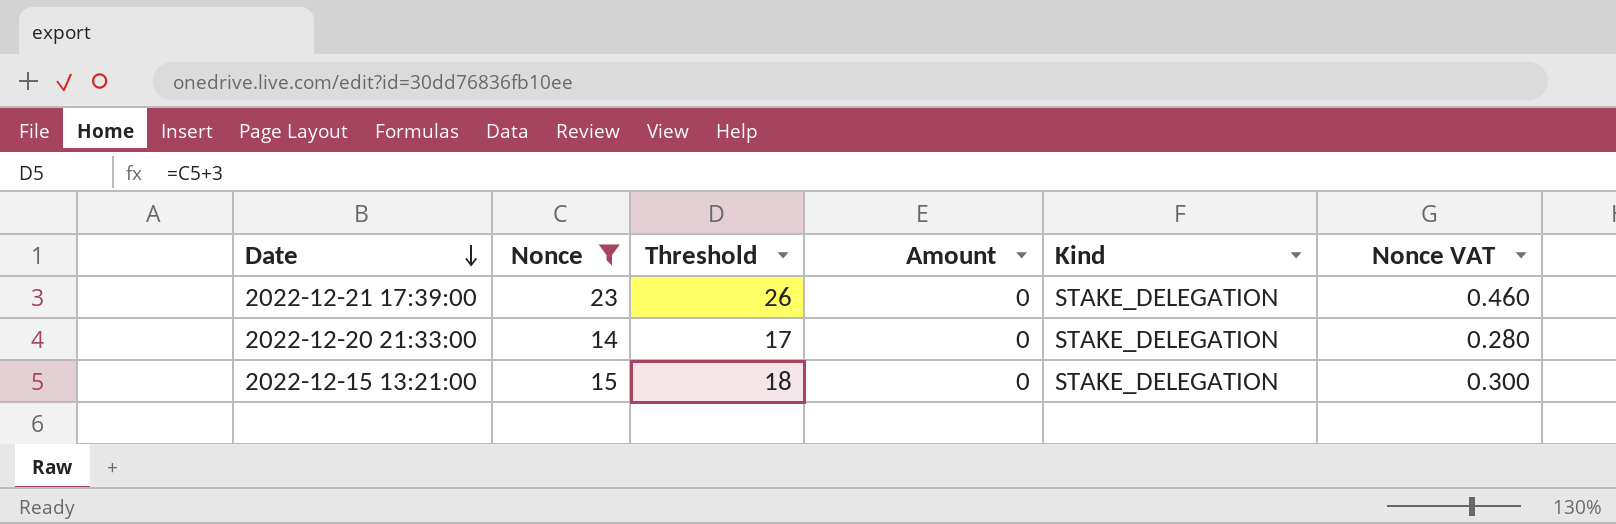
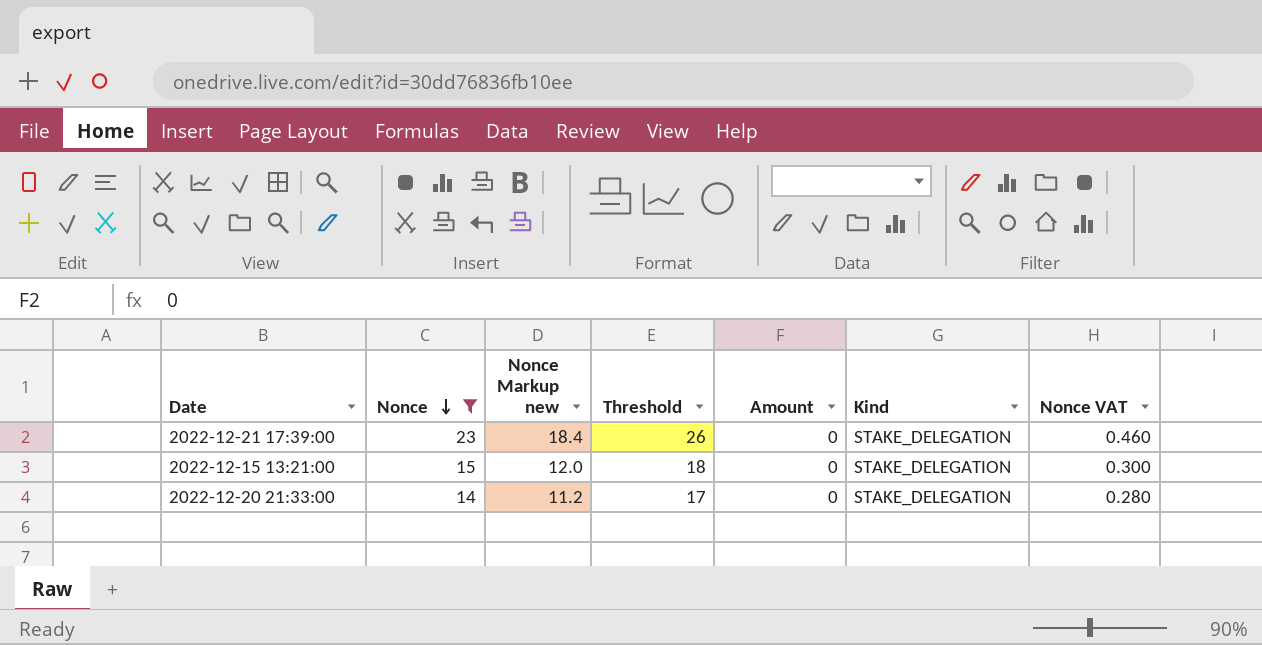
row order: Date descending -> Nonce descending
column Nonce Markup new | formula: none -> [Nonce] * 0.8

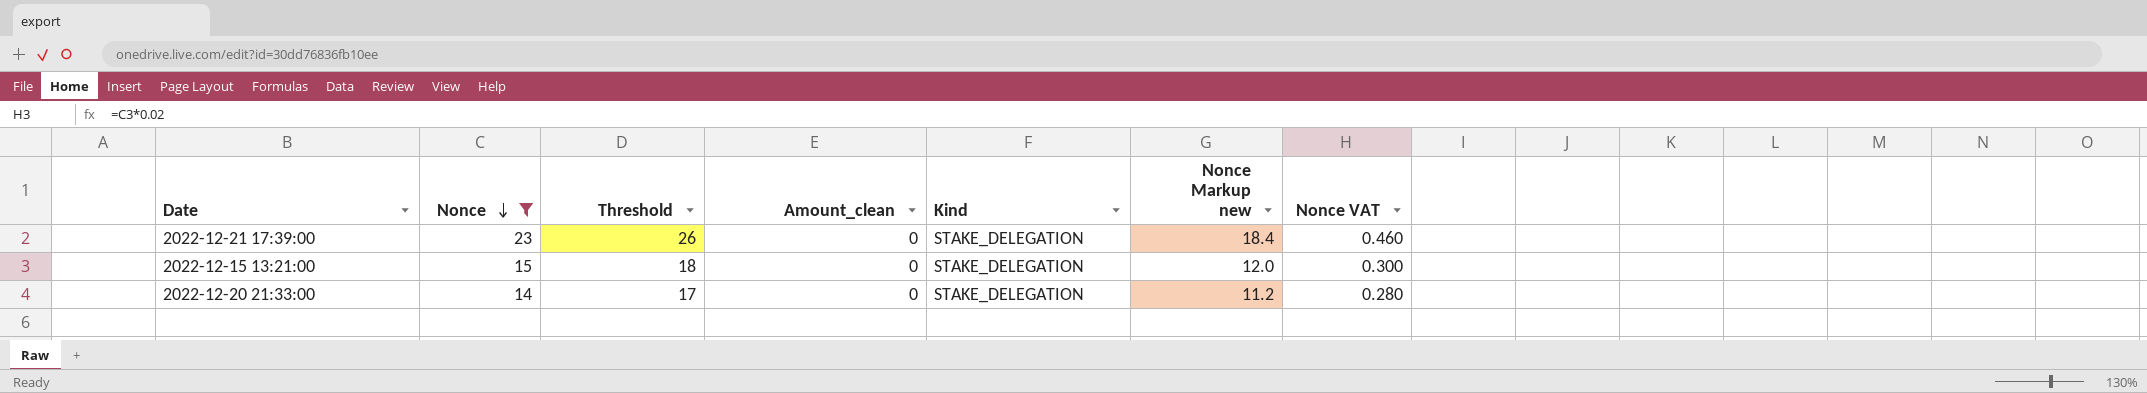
column name: Amount -> Amount_clean
column Nonce Markup new | position: 3 -> 6

